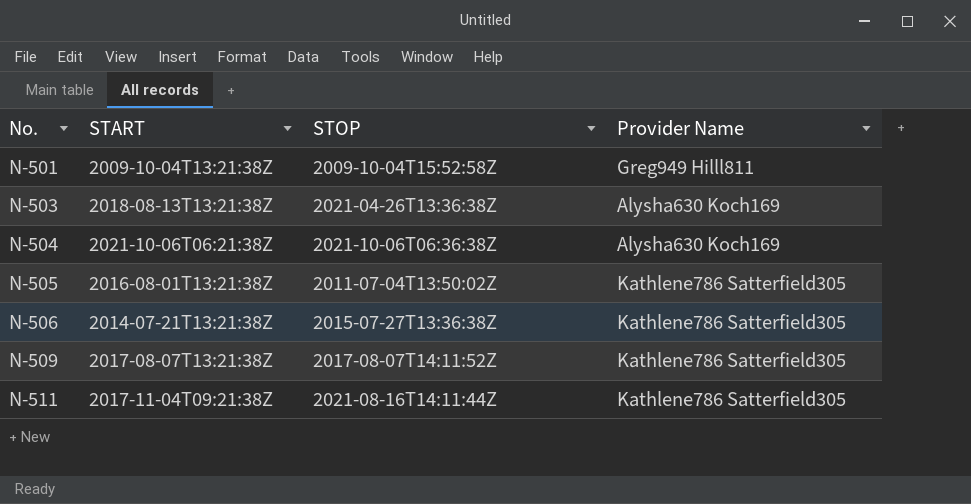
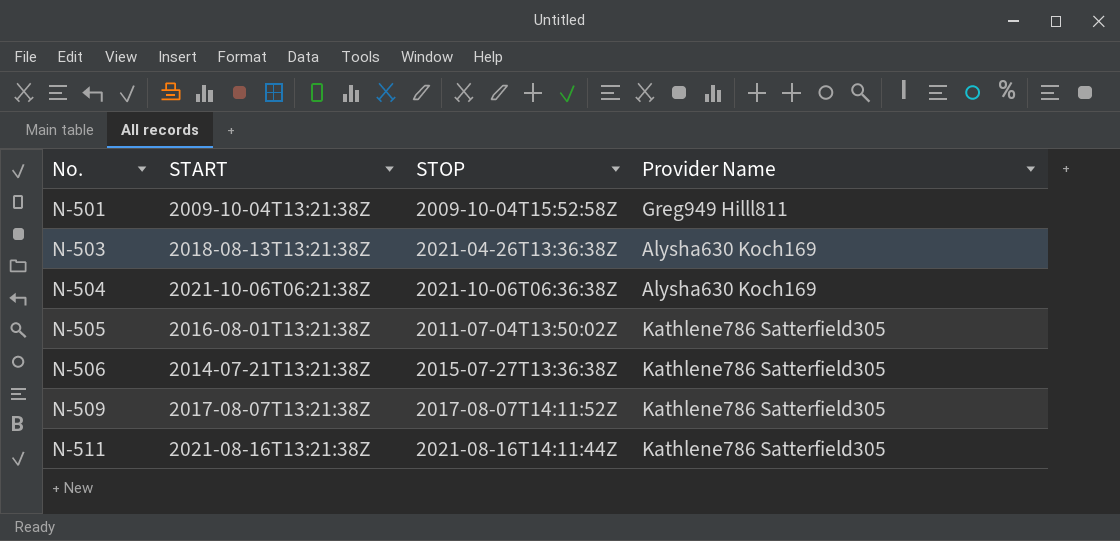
N-511 | START: 2017-11-04T09:21:38Z -> 2021-08-16T13:21:38Z

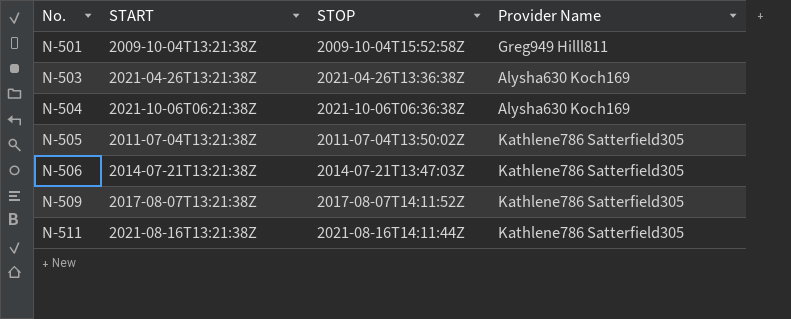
N-503 | START: 2018-08-13T13:21:38Z -> 2021-04-26T13:21:38Z
N-505 | START: 2016-08-01T13:21:38Z -> 2011-07-04T13:21:38Z
N-506 | STOP: 2015-07-27T13:36:38Z -> 2014-07-21T13:47:03Z

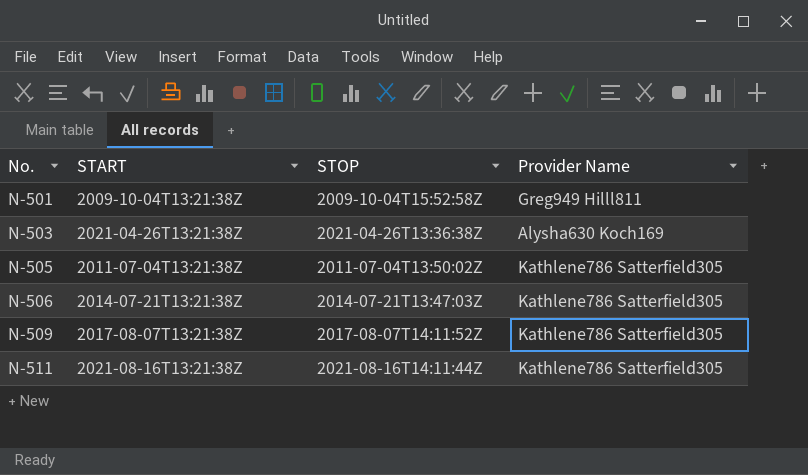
row N-504: 2021-10-06T06:21:38Z | 2021-10-06T06:36:38Z | Alysha630 Koch169 -> none

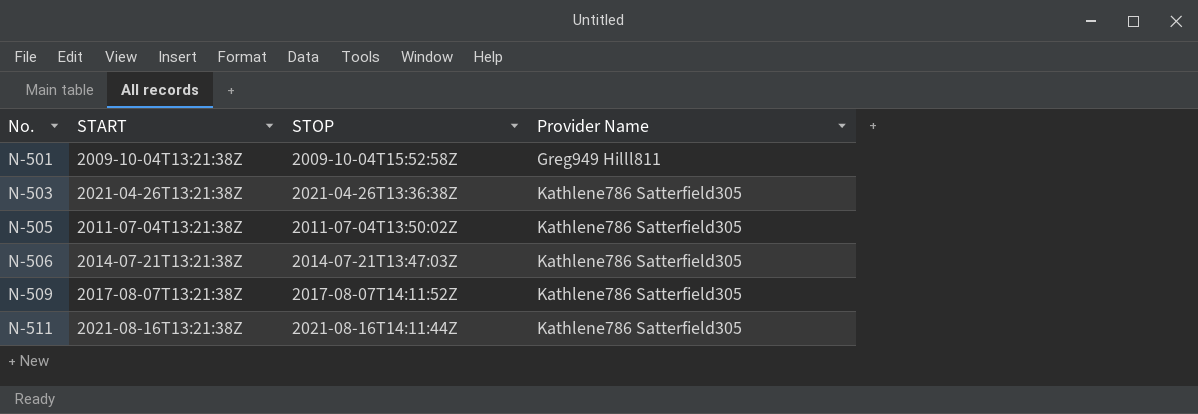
N-503 | Provider Name: Alysha630 Koch169 -> Kathlene786 Satterfield305

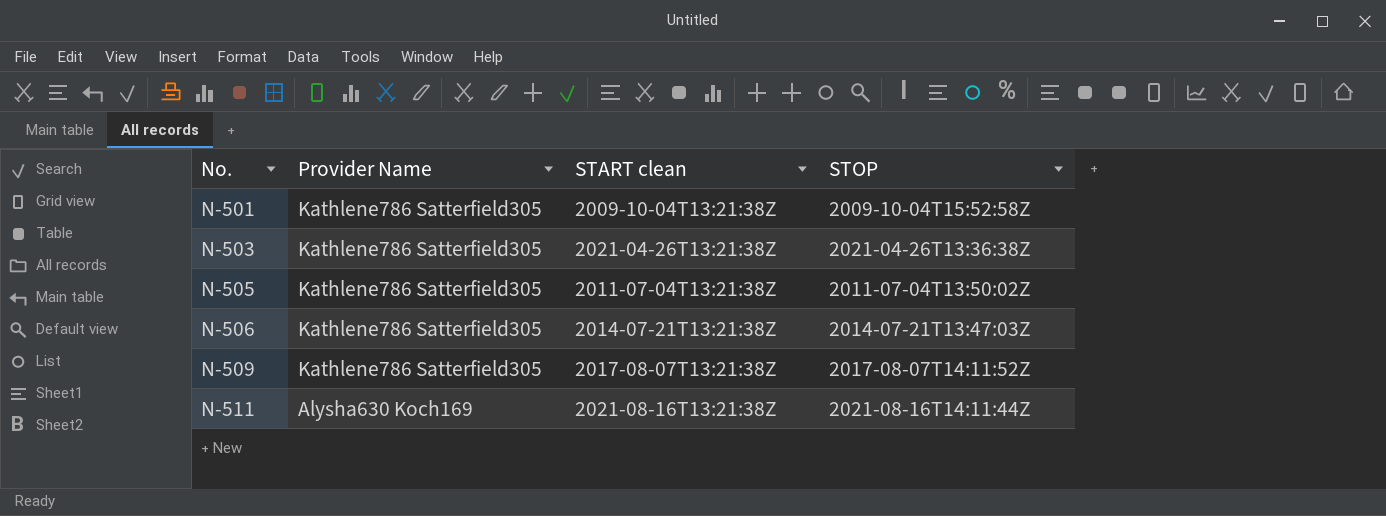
column Provider Name | position: 4 -> 2
column name: START -> START clean
N-501 | Provider Name: Greg949 Hilll811 -> Kathlene786 Satterfield305
N-511 | Provider Name: Kathlene786 Satterfield305 -> Alysha630 Koch169

